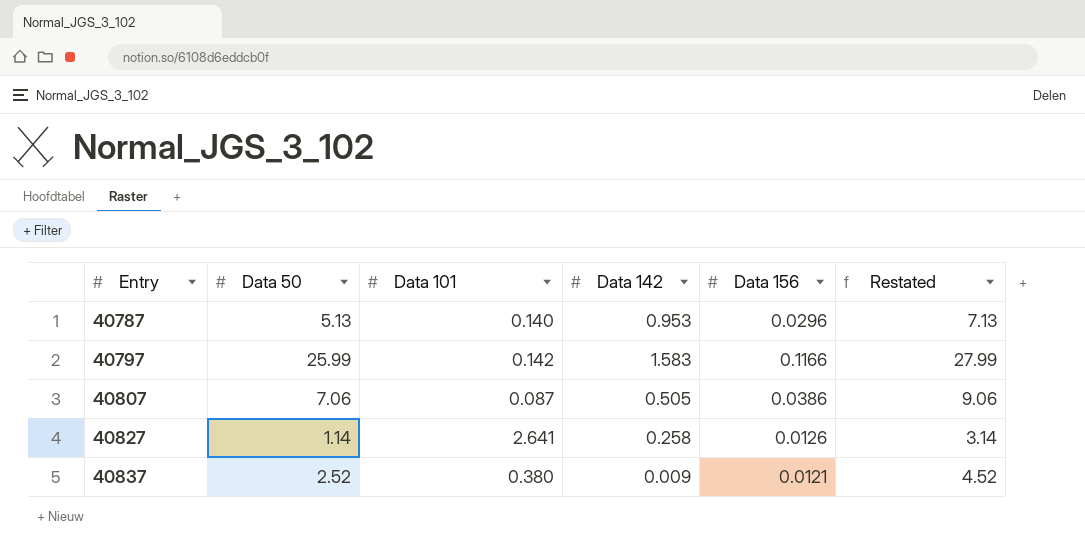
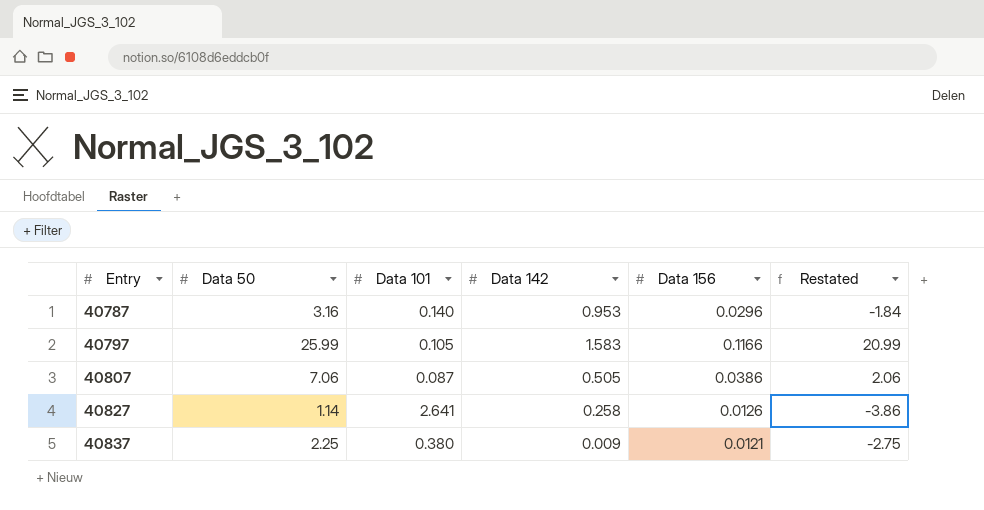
column Restated | formula: [Data 50] + 2 -> [Data 50] - 5
40787 | Data 50: 5.13 -> 3.16
40797 | Data 101: 0.142 -> 0.105
40837 | Data 50: 2.52 -> 2.25

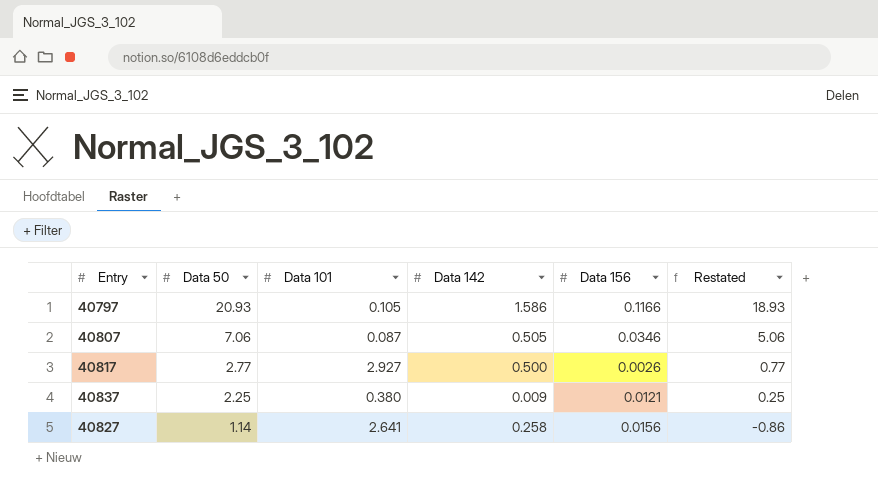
row order: Entry ascending -> Data 50 descending
column Restated | formula: [Data 50] - 5 -> [Data 50] - 2
row 40787: 3.16 | 0.140 | 0.953 | 0.0296 | -1.84 -> none
40797 | Data 50: 25.99 -> 20.93
40797 | Data 142: 1.583 -> 1.586
40807 | Data 156: 0.0386 -> 0.0346
row 40817: none -> 2.77 | 2.927 | 0.500 | 0.0026 | 0.77
40827 | Data 156: 0.0126 -> 0.0156

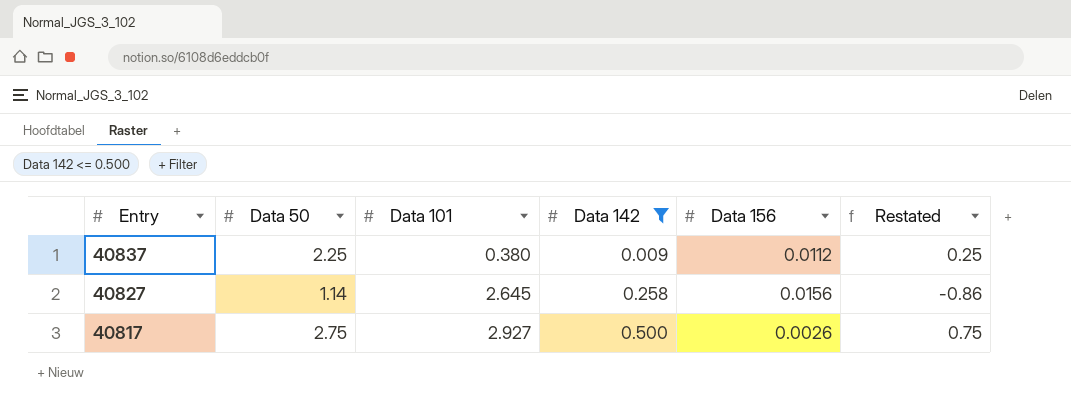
filter: none -> Data 142 <= 0.500
row order: Data 50 descending -> Entry descending
40837 | Data 156: 0.0121 -> 0.0112
40827 | Data 101: 2.641 -> 2.645
40817 | Data 50: 2.77 -> 2.75
40817 | Restated: 0.77 -> 0.75

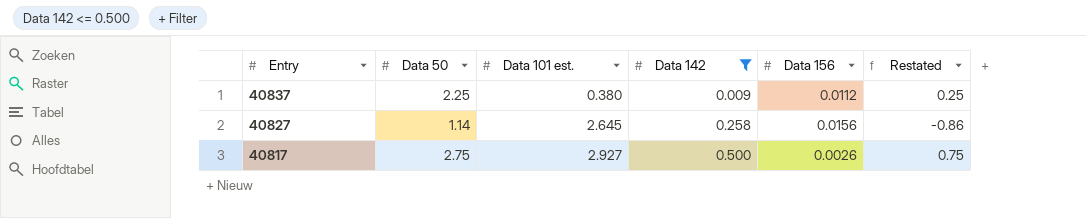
column name: Data 101 -> Data 101 est.

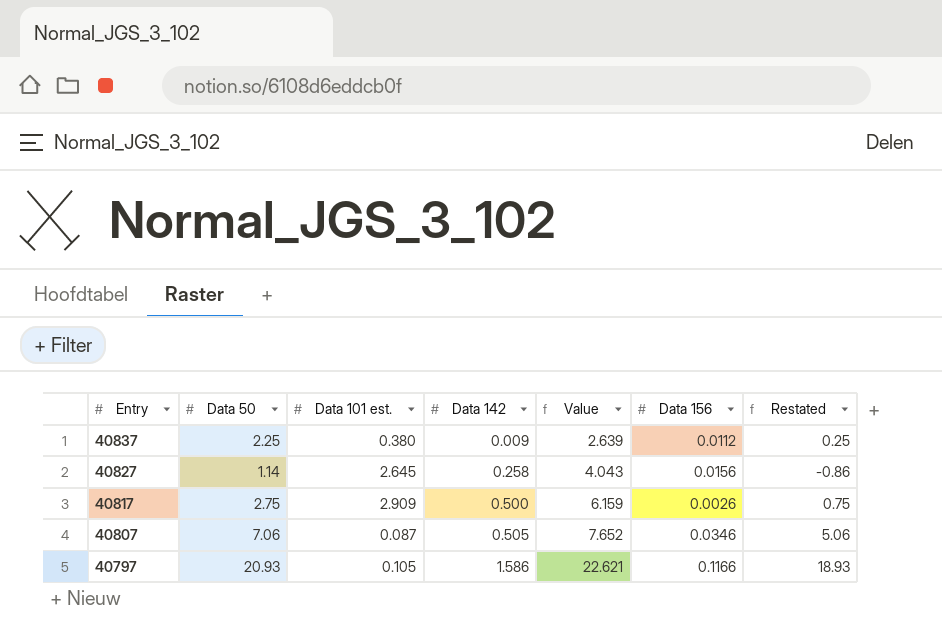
filter: Data 142 <= 0.500 -> none
column Value | formula: none -> [Data 50] + [Data 101 est.] + [Data 142]
40817 | Data 101 est.: 2.927 -> 2.909

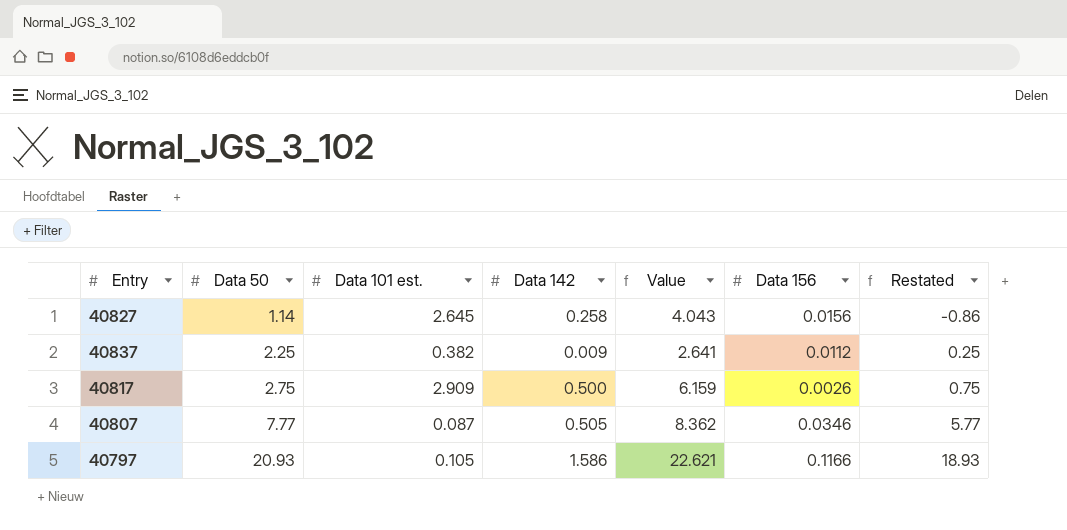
row order: Entry descending -> Data 50 ascending
40837 | Data 101 est.: 0.380 -> 0.382
40837 | Value: 2.639 -> 2.641
40807 | Data 50: 7.06 -> 7.77
40807 | Value: 7.652 -> 8.362
40807 | Restated: 5.06 -> 5.77

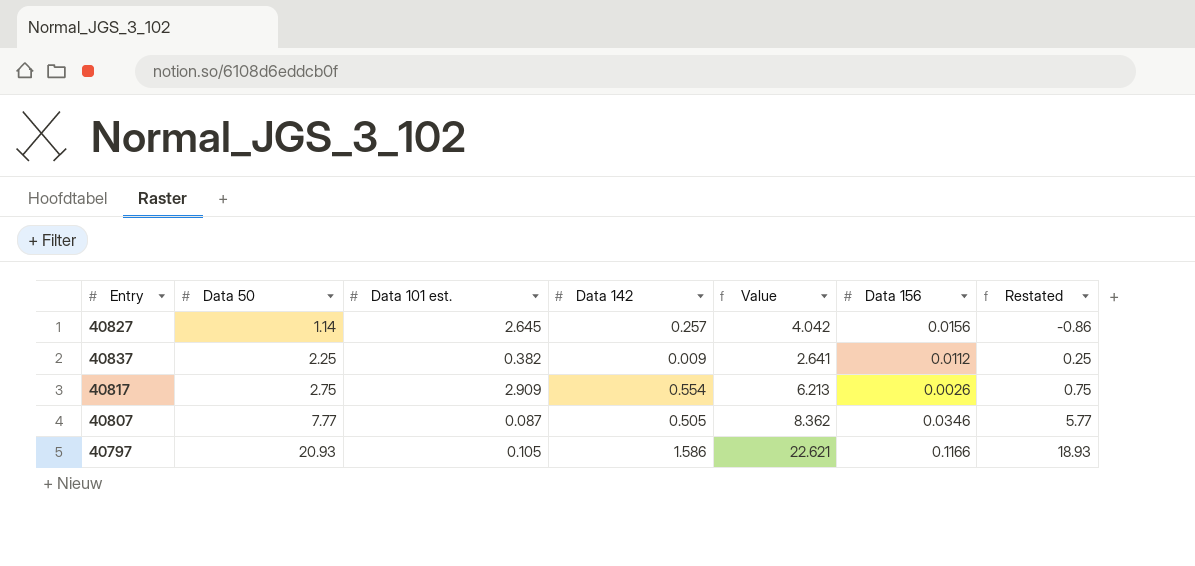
40827 | Data 142: 0.258 -> 0.257
40827 | Value: 4.043 -> 4.042
40817 | Data 142: 0.500 -> 0.554
40817 | Value: 6.159 -> 6.213

